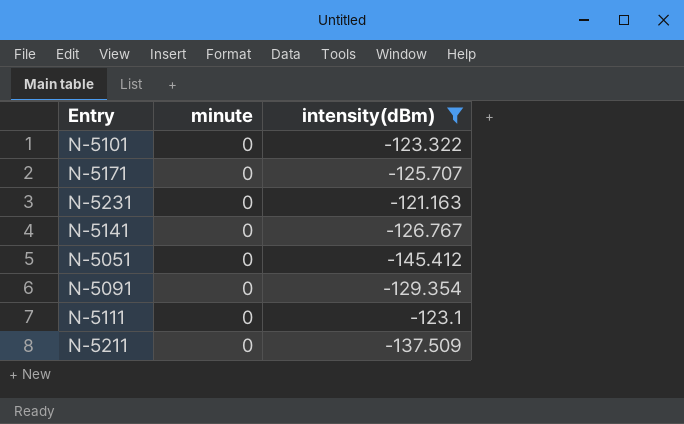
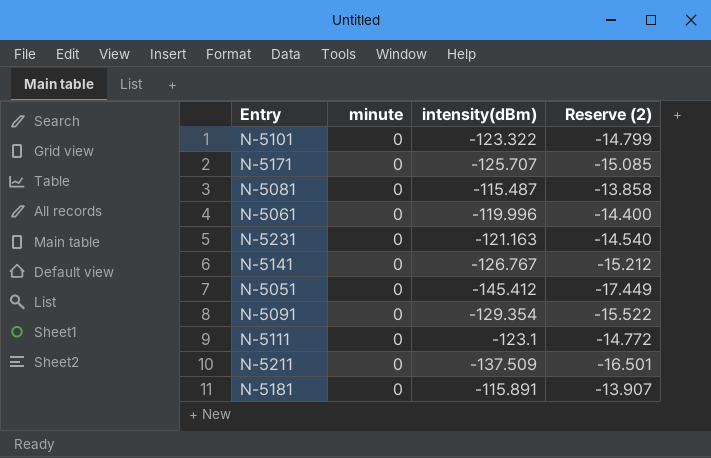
filter: intensity(dBm) <= -121.163 -> none
column Reserve (2) | formula: none -> [intensity(dBm)] * 0.12

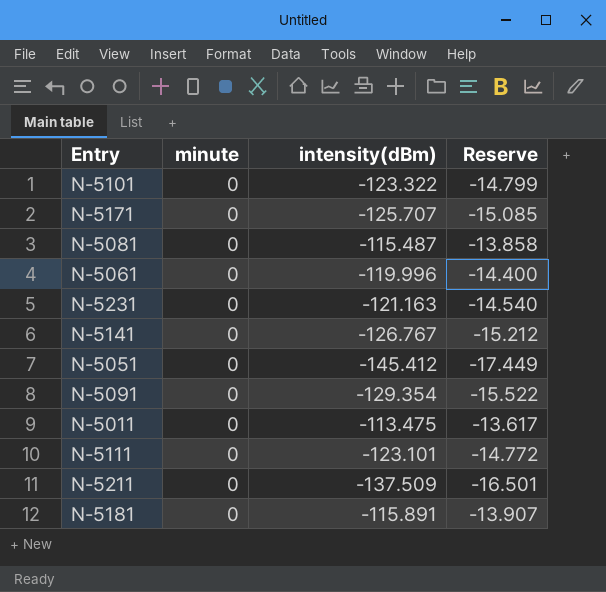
column name: Reserve (2) -> Reserve
row N-5011: none -> 0 | -113.475 | -13.617
N-5111 | intensity(dBm): -123.1 -> -123.101

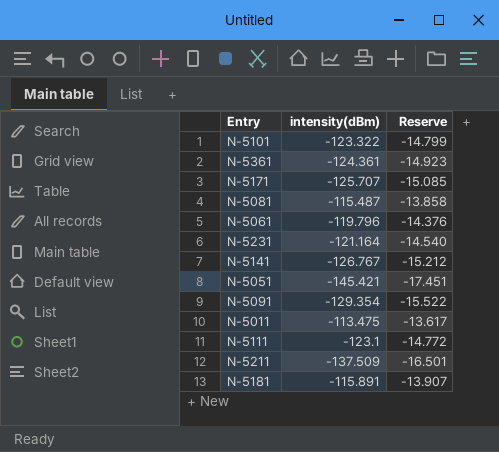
column minute | position: 2 -> none
row N-5361: none -> -124.361 | -14.923
N-5061 | intensity(dBm): -119.996 -> -119.796
N-5061 | Reserve: -14.400 -> -14.376
N-5231 | intensity(dBm): -121.163 -> -121.164
N-5051 | intensity(dBm): -145.412 -> -145.421
N-5051 | Reserve: -17.449 -> -17.451
N-5111 | intensity(dBm): -123.101 -> -123.1

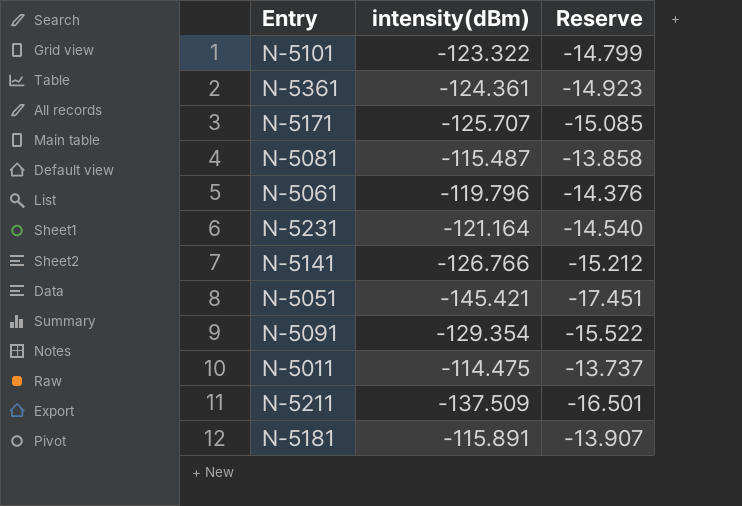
row N-5111: -123.1 | -14.772 -> none
N-5141 | intensity(dBm): -126.767 -> -126.766
N-5011 | intensity(dBm): -113.475 -> -114.475
N-5011 | Reserve: -13.617 -> -13.737

